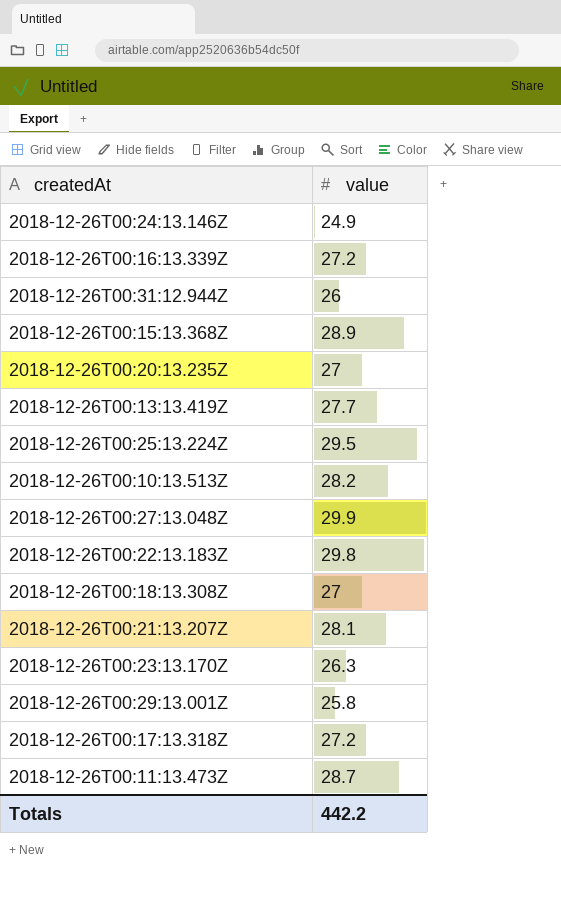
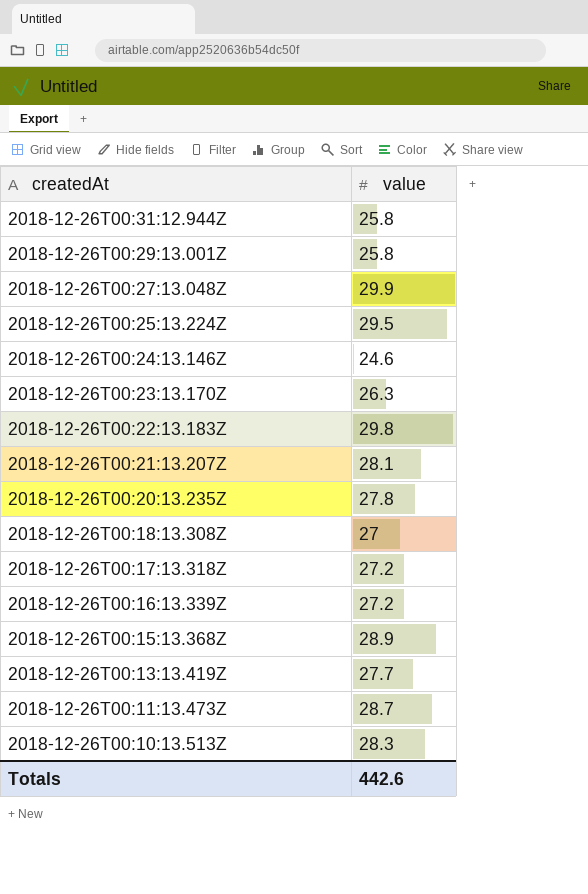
row order: none -> createdAt descending
2018-12-26T00:31:12.944Z | value: 26 -> 25.8
2018-12-26T00:24:13.146Z | value: 24.9 -> 24.6
2018-12-26T00:20:13.235Z | value: 27 -> 27.8
2018-12-26T00:10:13.513Z | value: 28.2 -> 28.3
Totals | value: 442.2 -> 442.6

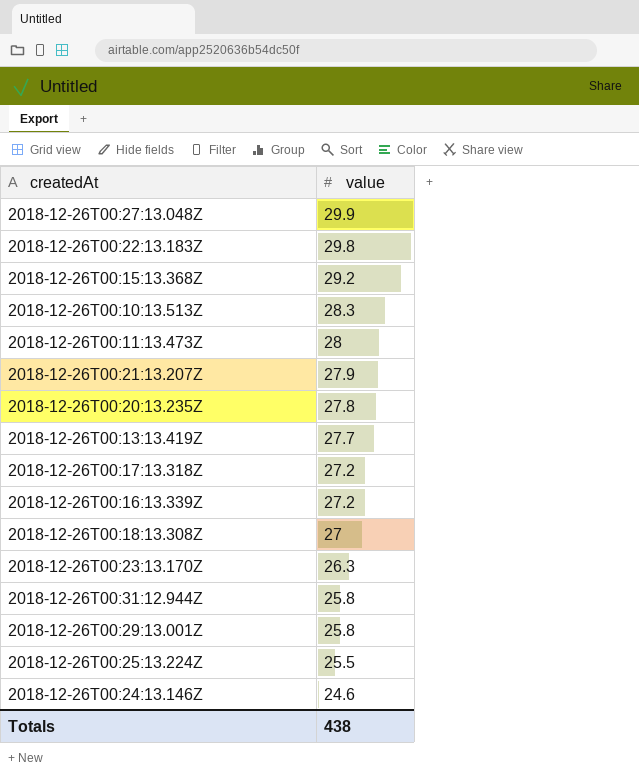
row order: createdAt descending -> value descending
2018-12-26T00:15:13.368Z | value: 28.9 -> 29.2
2018-12-26T00:11:13.473Z | value: 28.7 -> 28
2018-12-26T00:21:13.207Z | value: 28.1 -> 27.9
2018-12-26T00:25:13.224Z | value: 29.5 -> 25.5
Totals | value: 442.6 -> 438

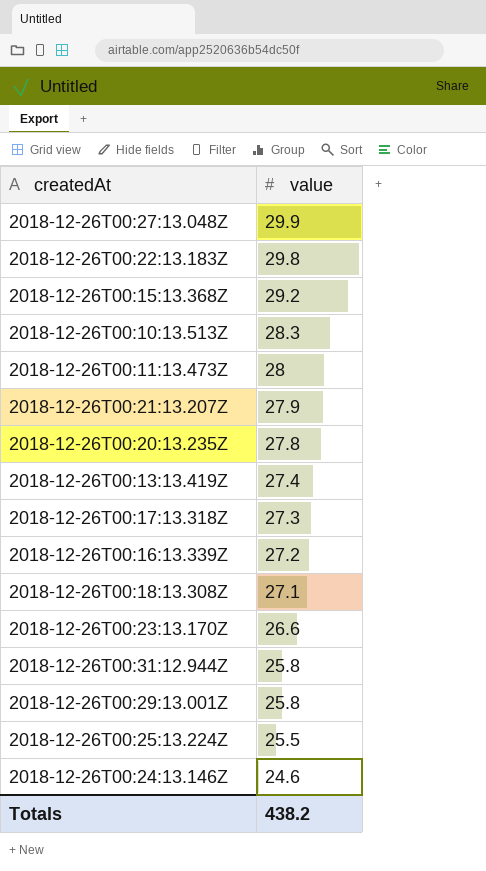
2018-12-26T00:13:13.419Z | value: 27.7 -> 27.4
2018-12-26T00:17:13.318Z | value: 27.2 -> 27.3
2018-12-26T00:18:13.308Z | value: 27 -> 27.1
2018-12-26T00:23:13.170Z | value: 26.3 -> 26.6
Totals | value: 438 -> 438.2

